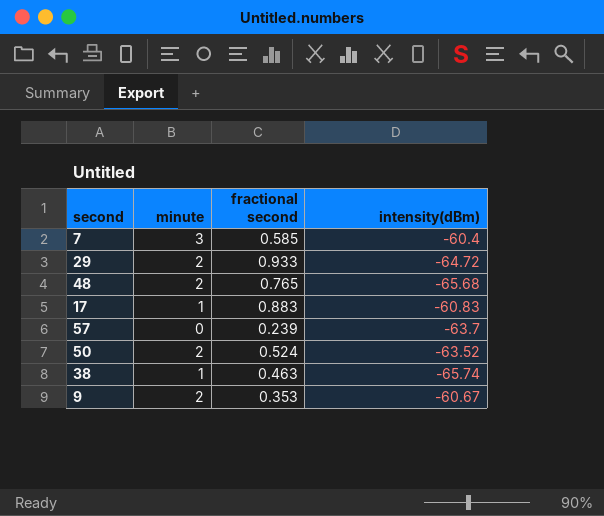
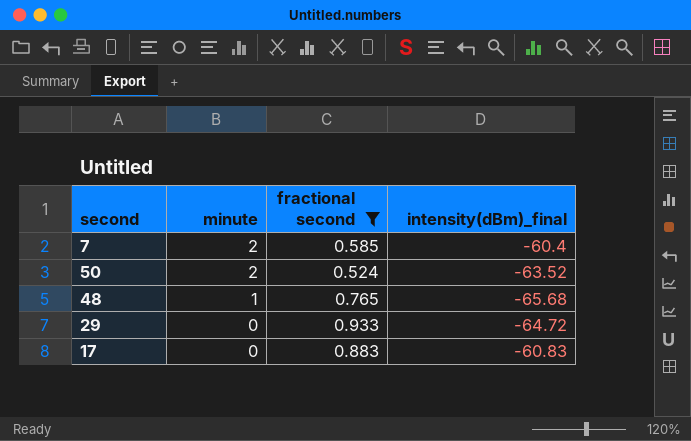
filter: none -> fractional second >= 0.524
row order: none -> minute descending
column name: intensity(dBm) -> intensity(dBm)_final
7 | minute: 3 -> 2
48 | minute: 2 -> 1
29 | minute: 2 -> 0
17 | minute: 1 -> 0

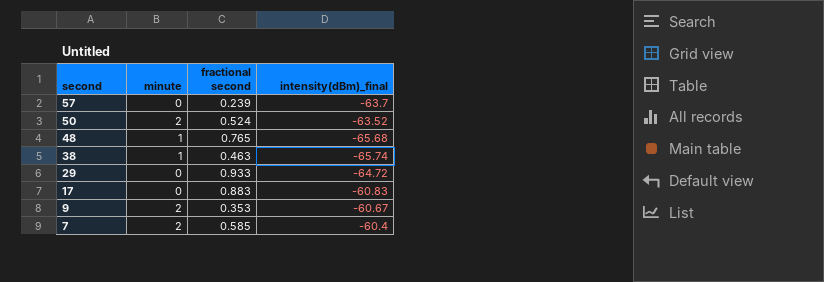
filter: fractional second >= 0.524 -> none
row order: minute descending -> second descending

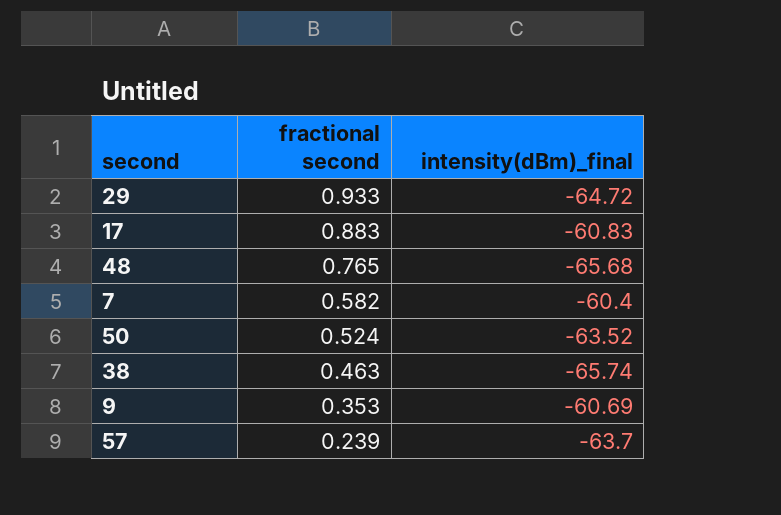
row order: second descending -> fractional second descending
column minute | position: 2 -> none
7 | fractional second: 0.585 -> 0.582
9 | intensity(dBm)_final: -60.67 -> -60.69

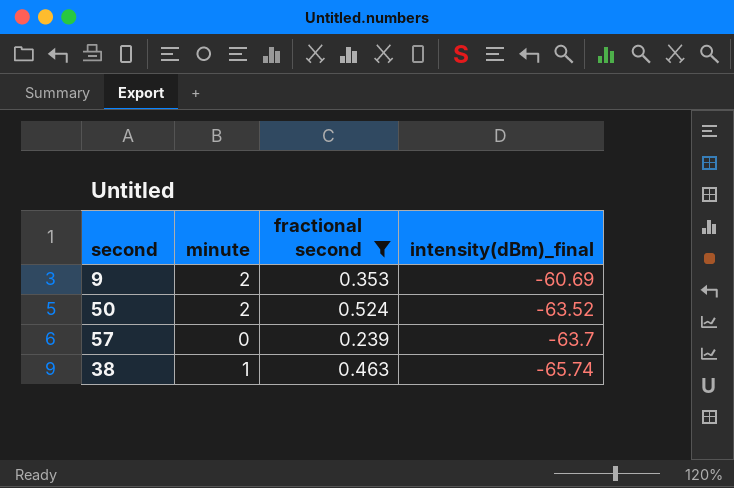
filter: none -> fractional second <= 0.524
row order: fractional second descending -> intensity(dBm)_final descending
column minute | position: none -> 2

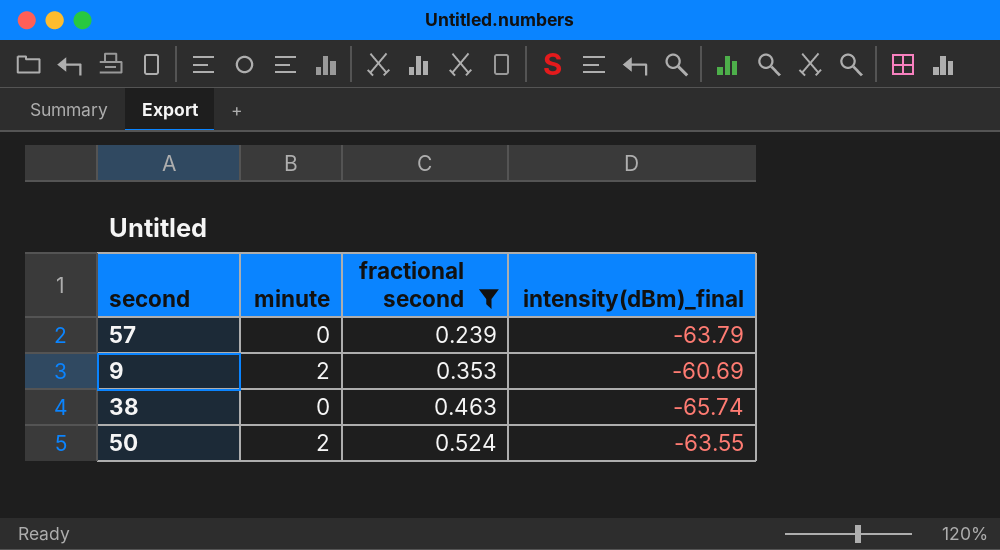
row order: intensity(dBm)_final descending -> fractional second ascending
57 | intensity(dBm)_final: -63.7 -> -63.79
38 | minute: 1 -> 0
50 | intensity(dBm)_final: -63.52 -> -63.55

